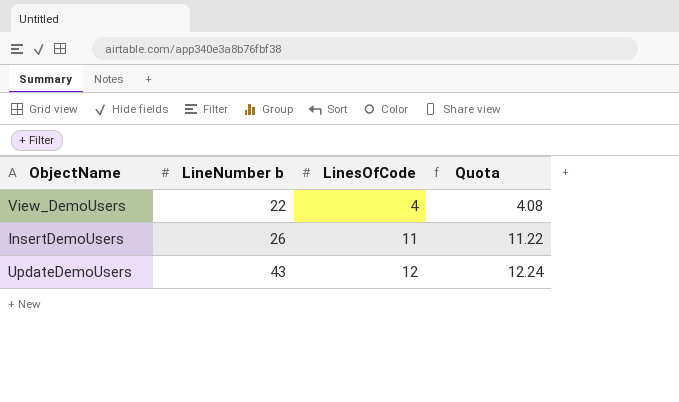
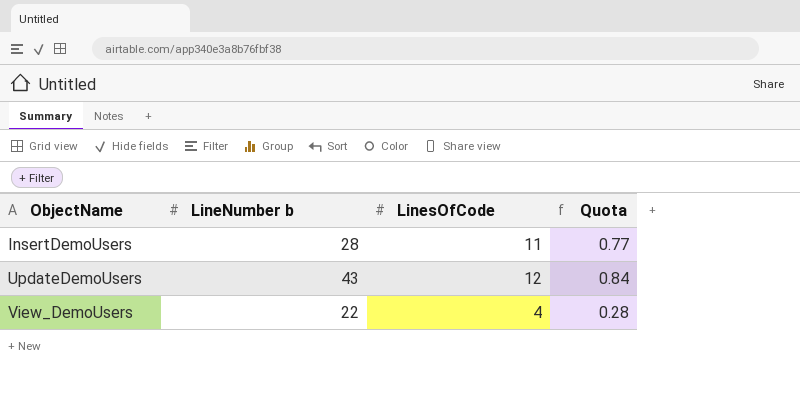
row order: LineNumber b ascending -> ObjectName ascending
column Quota | formula: [LinesOfCode] * 1.02 -> [LinesOfCode] * 0.07
InsertDemoUsers | LineNumber b: 26 -> 28

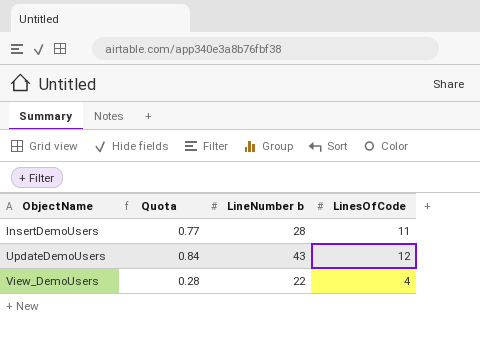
column Quota | position: 4 -> 2

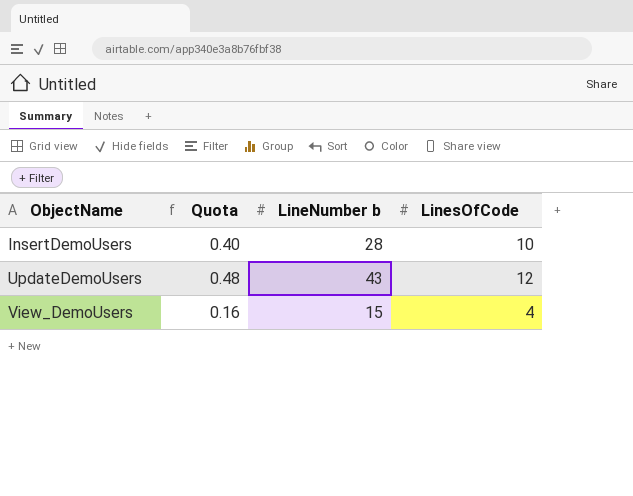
column Quota | formula: [LinesOfCode] * 0.07 -> [LinesOfCode] * 0.04
InsertDemoUsers | LinesOfCode: 11 -> 10
View_DemoUsers | LineNumber b: 22 -> 15

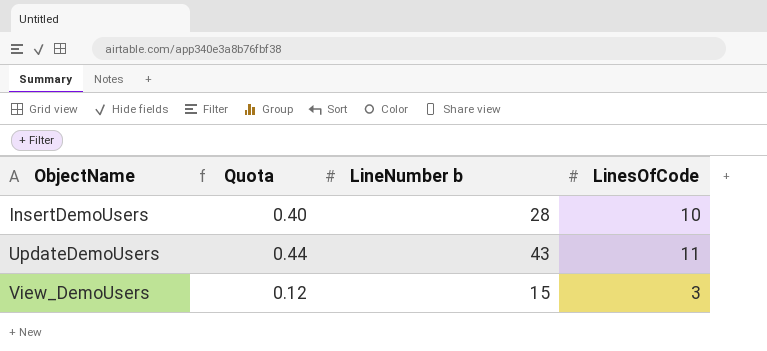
UpdateDemoUsers | Quota: 0.48 -> 0.44
UpdateDemoUsers | LinesOfCode: 12 -> 11
View_DemoUsers | Quota: 0.16 -> 0.12
View_DemoUsers | LinesOfCode: 4 -> 3

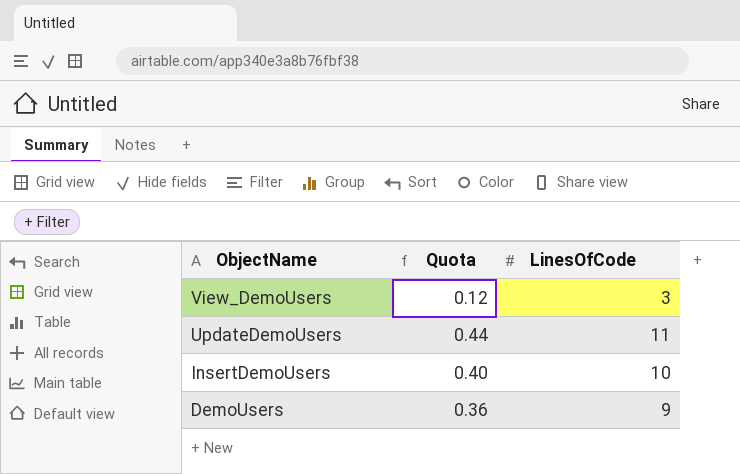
row order: ObjectName ascending -> ObjectName descending
column LineNumber b | position: 3 -> none
row DemoUsers: none -> 0.36 | 9

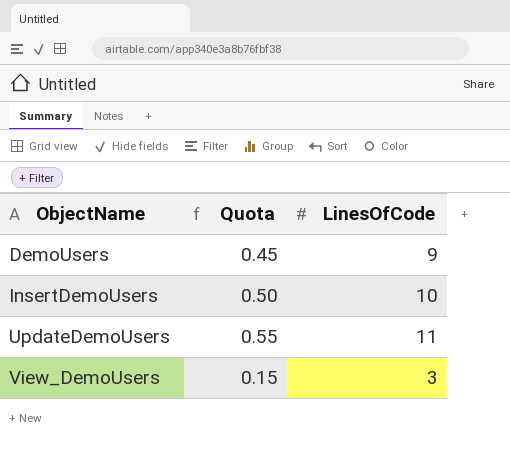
row order: ObjectName descending -> ObjectName ascending
column Quota | formula: [LinesOfCode] * 0.04 -> [LinesOfCode] * 0.05

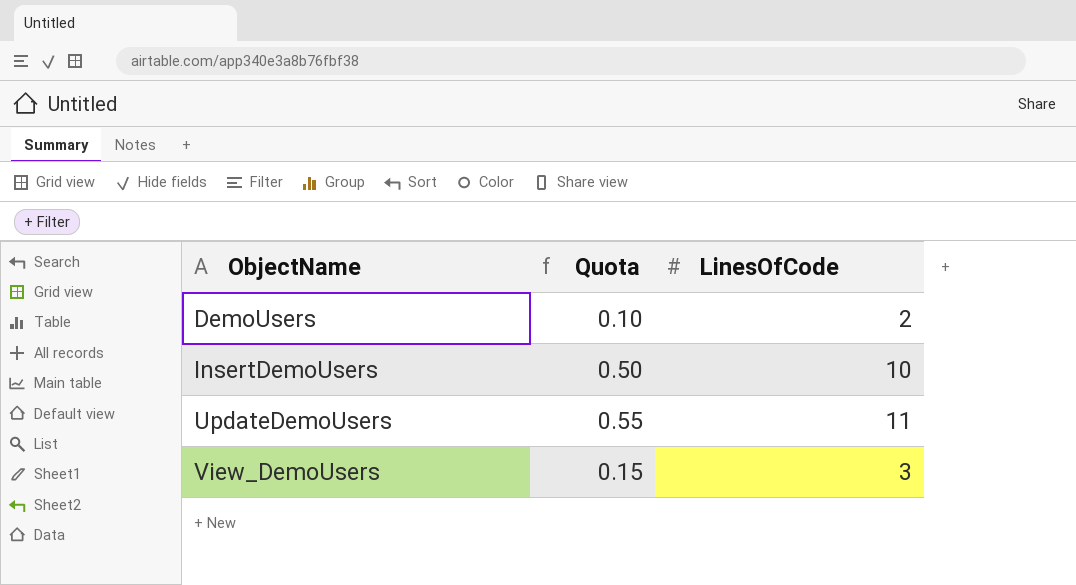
DemoUsers | Quota: 0.45 -> 0.10
DemoUsers | LinesOfCode: 9 -> 2

